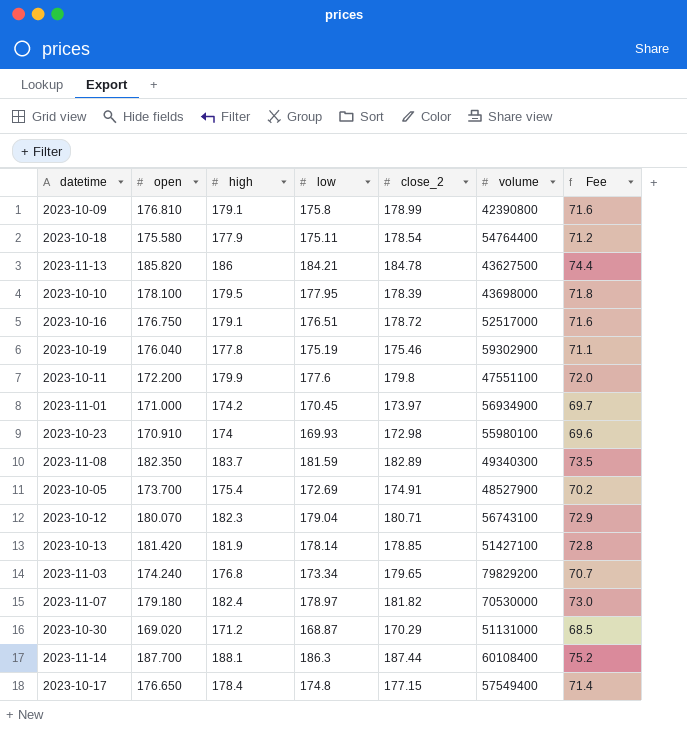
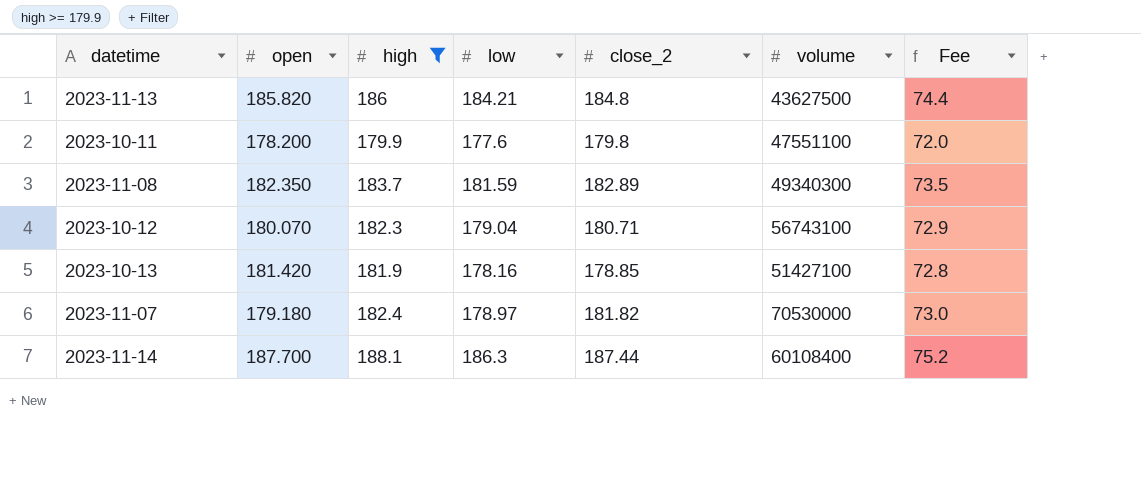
filter: none -> high >= 179.9
2023-11-13 | close_2: 184.78 -> 184.8
2023-10-11 | open: 172.200 -> 178.200
2023-10-13 | low: 178.14 -> 178.16

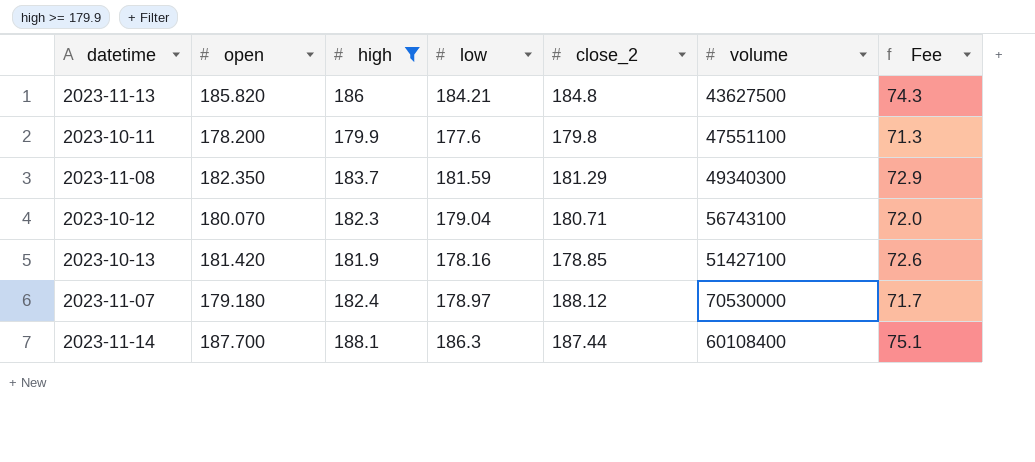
column Fee | formula: [high] * 0.4 -> [open] * 0.4
2023-11-08 | close_2: 182.89 -> 181.29
2023-11-07 | close_2: 181.82 -> 188.12

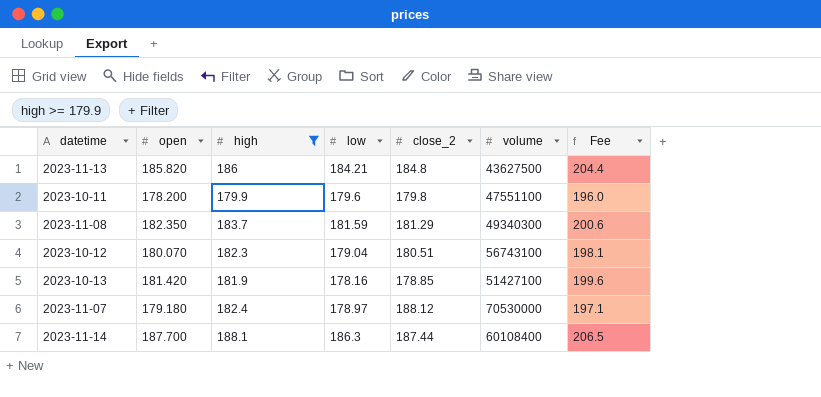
column Fee | formula: [open] * 0.4 -> [open] * 1.1
2023-10-11 | low: 177.6 -> 179.6
2023-10-12 | close_2: 180.71 -> 180.51

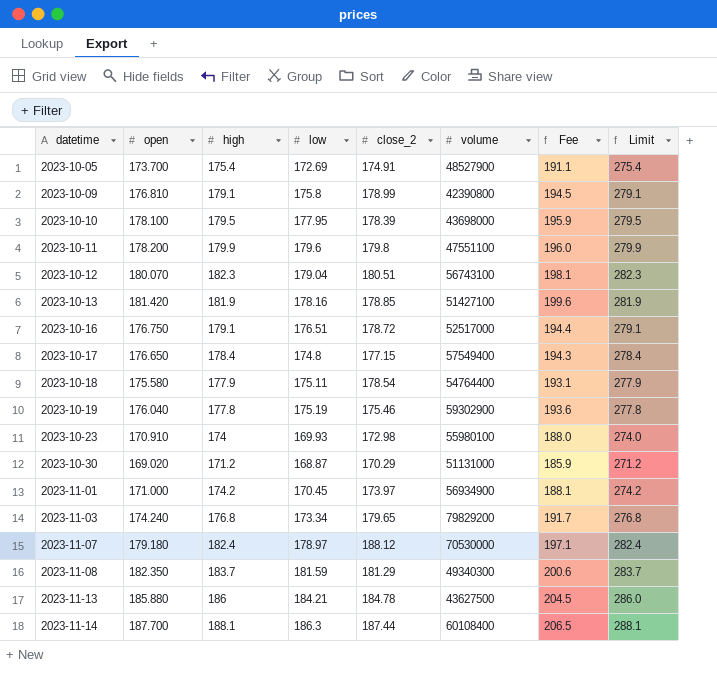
filter: high >= 179.9 -> none
row order: none -> datetime ascending
column Limit | formula: none -> [high] + 100
2023-11-13 | open: 185.820 -> 185.880
2023-11-13 | close_2: 184.8 -> 184.78
2023-11-13 | Fee: 204.4 -> 204.5

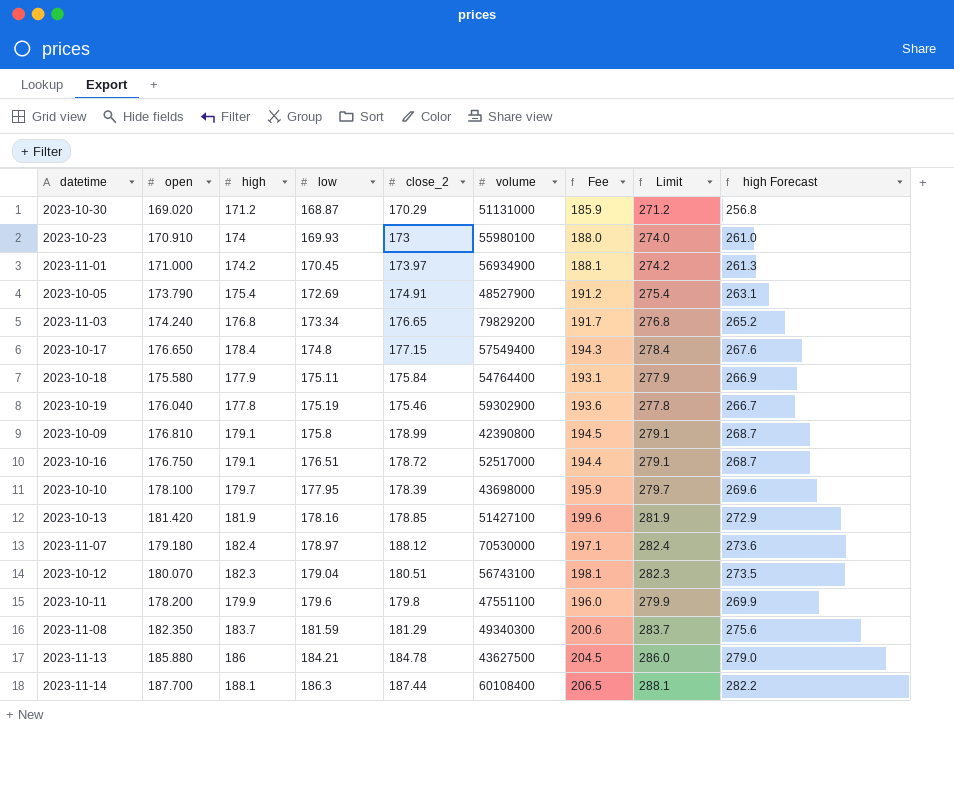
row order: datetime ascending -> low ascending
column high Forecast | formula: none -> [high] * 1.5
2023-10-23 | close_2: 172.98 -> 173
2023-10-05 | open: 173.700 -> 173.790
2023-10-05 | Fee: 191.1 -> 191.2
2023-11-03 | close_2: 179.65 -> 176.65
2023-10-18 | close_2: 178.54 -> 175.84
2023-10-10 | high: 179.5 -> 179.7
2023-10-10 | Limit: 279.5 -> 279.7

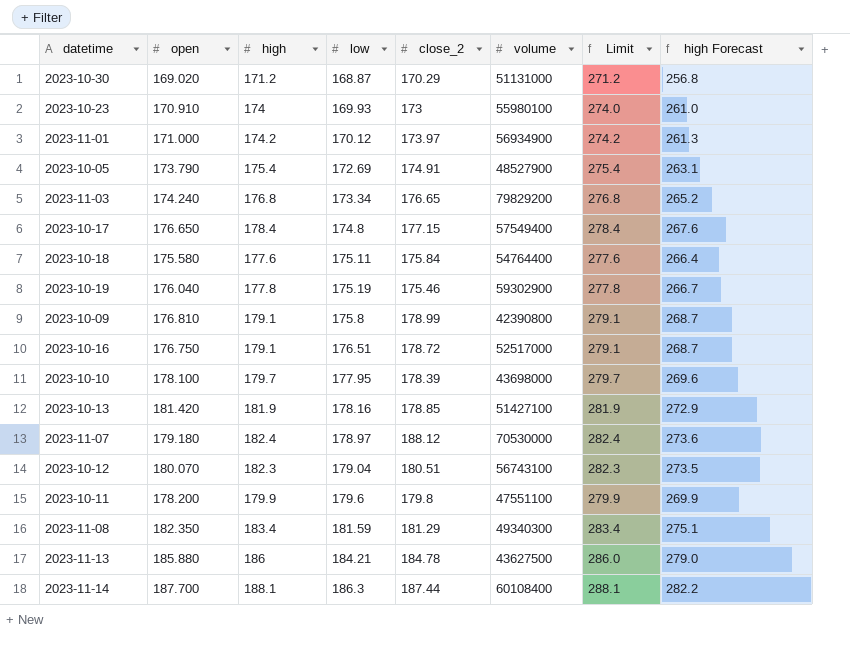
column Fee | formula: [open] * 1.1 -> none
2023-11-01 | low: 170.45 -> 170.12
2023-10-18 | high: 177.9 -> 177.6
2023-10-18 | Limit: 277.9 -> 277.6
2023-10-18 | high Forecast: 266.9 -> 266.4
2023-11-08 | high: 183.7 -> 183.4
2023-11-08 | Limit: 283.7 -> 283.4
2023-11-08 | high Forecast: 275.6 -> 275.1

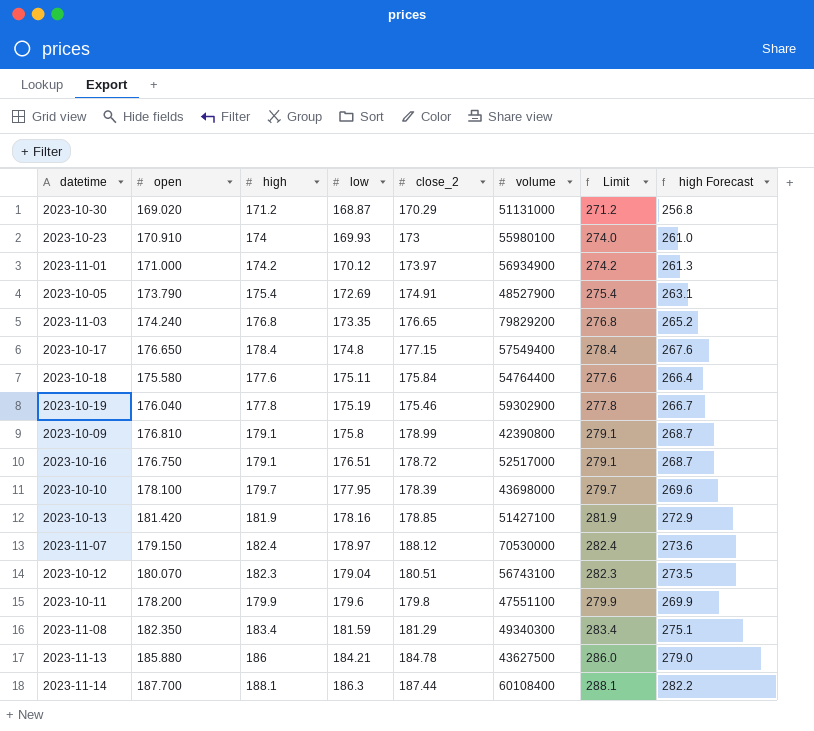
2023-11-03 | low: 173.34 -> 173.35
2023-11-07 | open: 179.180 -> 179.150

